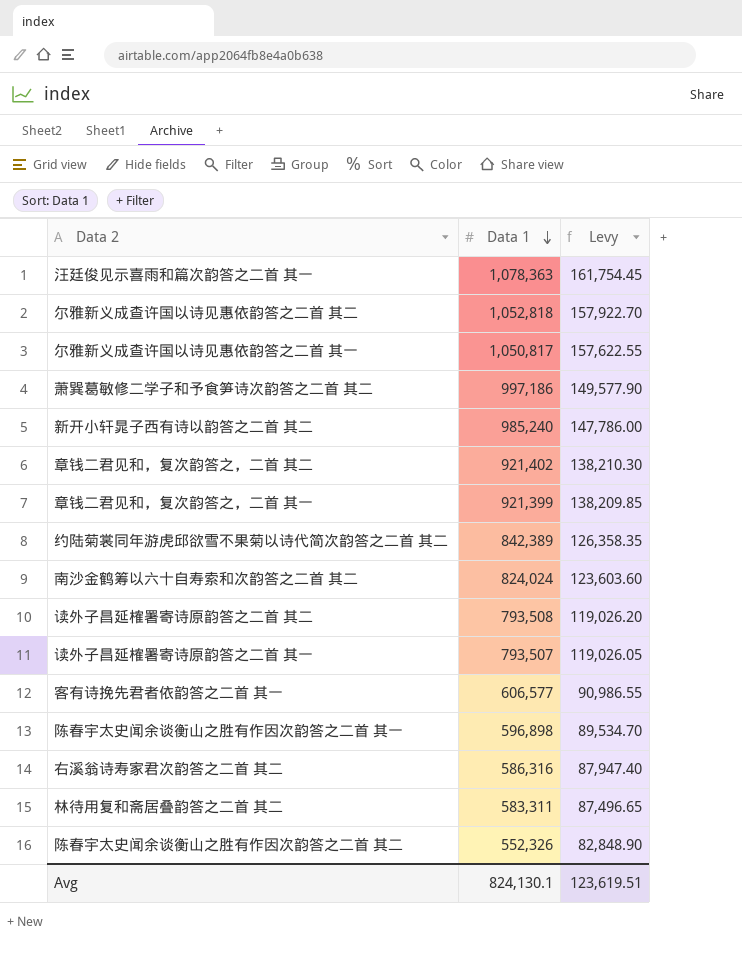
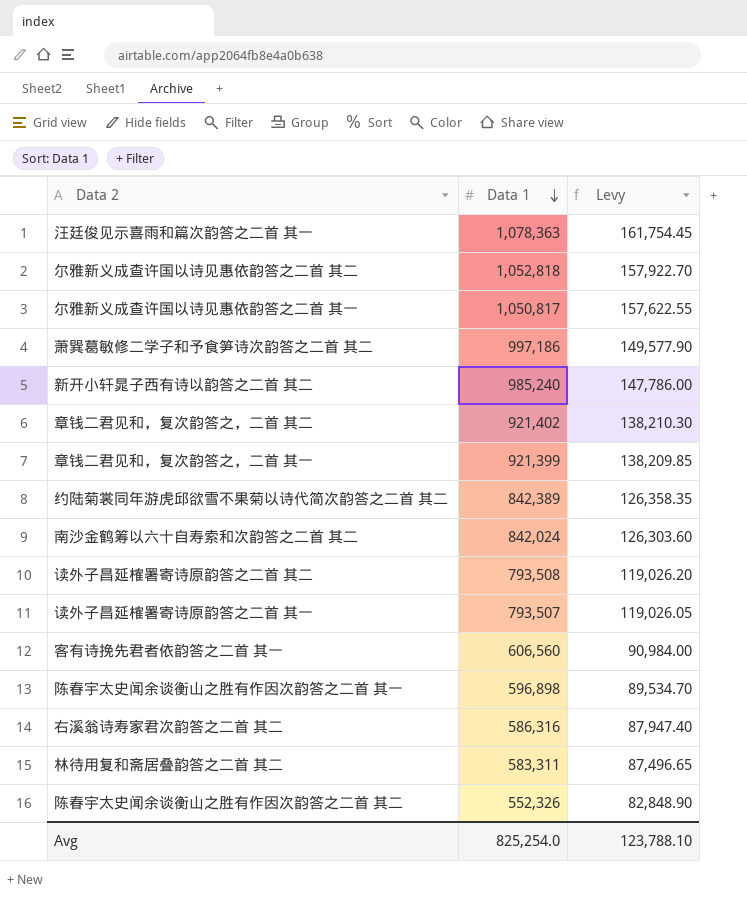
南沙金鹤筹以六十自寿索和次韵答之二首 其二 | Data 1: 824,024 -> 842,024
南沙金鹤筹以六十自寿索和次韵答之二首 其二 | Levy: 123,603.60 -> 126,303.60
客有诗挽先君者依韵答之二首 其一 | Data 1: 606,577 -> 606,560
客有诗挽先君者依韵答之二首 其一 | Levy: 90,986.55 -> 90,984.00
Avg | Data 1: 824,130.1 -> 825,254.0
Avg | Levy: 123,619.51 -> 123,788.10

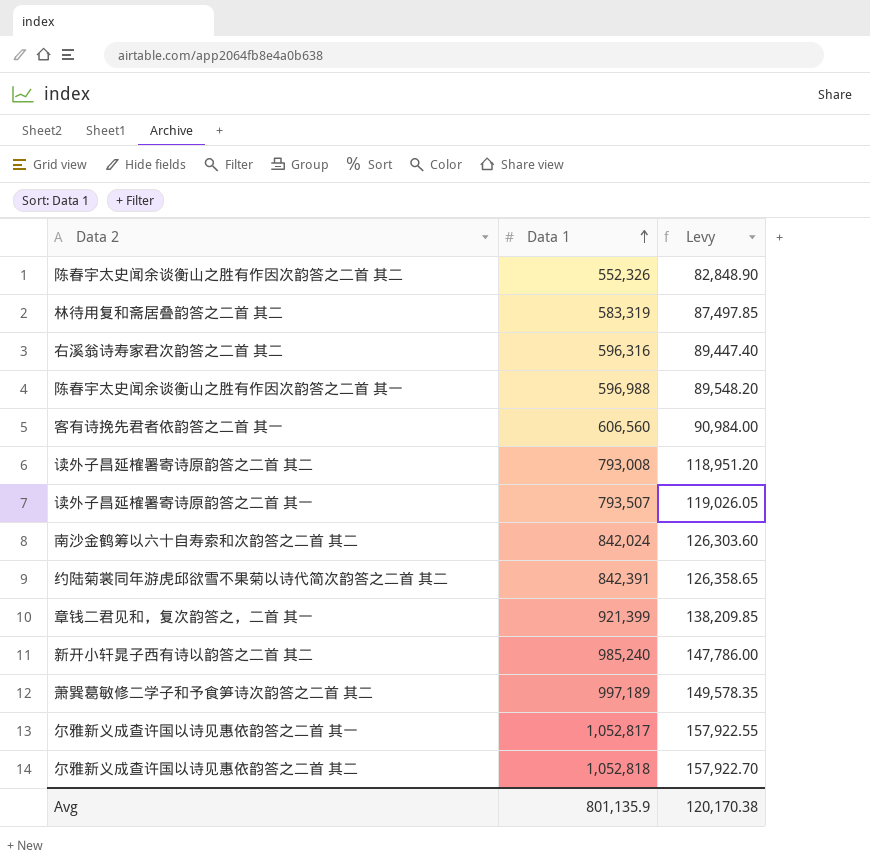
row order: Data 1 descending -> Data 1 ascending
row 汪廷俊见示喜雨和篇次韵答之二首 其一: 1,078,363 | 161,754.45 -> none
row 章钱二君见和，复次韵答之，二首 其二: 921,402 | 138,210.30 -> none
林待用复和斋居叠韵答之二首 其二 | Data 1: 583,311 -> 583,319
林待用复和斋居叠韵答之二首 其二 | Levy: 87,496.65 -> 87,497.85
右溪翁诗寿家君次韵答之二首 其二 | Data 1: 586,316 -> 596,316
右溪翁诗寿家君次韵答之二首 其二 | Levy: 87,947.40 -> 89,447.40
陈春宇太史闻余谈衡山之胜有作因次韵答之二首 其一 | Data 1: 596,898 -> 596,988
陈春宇太史闻余谈衡山之胜有作因次韵答之二首 其一 | Levy: 89,534.70 -> 89,548.20
读外子昌延榷署寄诗原韵答之二首 其二 | Data 1: 793,508 -> 793,008
读外子昌延榷署寄诗原韵答之二首 其二 | Levy: 119,026.20 -> 118,951.20
约陆菊裳同年游虎邱欲雪不果菊以诗代简次韵答之二首 其二 | Data 1: 842,389 -> 842,391
约陆菊裳同年游虎邱欲雪不果菊以诗代简次韵答之二首 其二 | Levy: 126,358.35 -> 126,358.65
萧巽葛敏修二学子和予食笋诗次韵答之二首 其二 | Data 1: 997,186 -> 997,189
萧巽葛敏修二学子和予食笋诗次韵答之二首 其二 | Levy: 149,577.90 -> 149,578.35
尔雅新义成查许国以诗见惠依韵答之二首 其一 | Data 1: 1,050,817 -> 1,052,817
尔雅新义成查许国以诗见惠依韵答之二首 其一 | Levy: 157,622.55 -> 157,922.55
Avg | Data 1: 825,254.0 -> 801,135.9
Avg | Levy: 123,788.10 -> 120,170.38

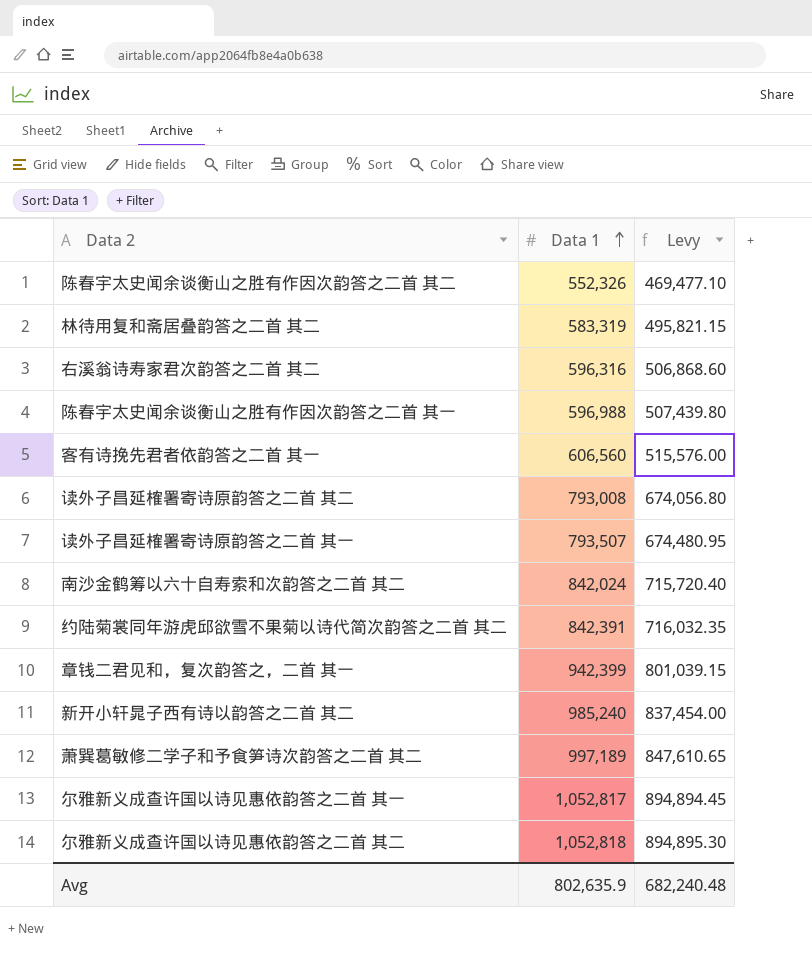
column Levy | formula: [Data 1] * 0.15 -> [Data 1] * 0.85
章钱二君见和，复次韵答之，二首 其一 | Data 1: 921,399 -> 942,399
Avg | Data 1: 801,135.9 -> 802,635.9
Avg | Levy: 120,170.38 -> 682,240.48

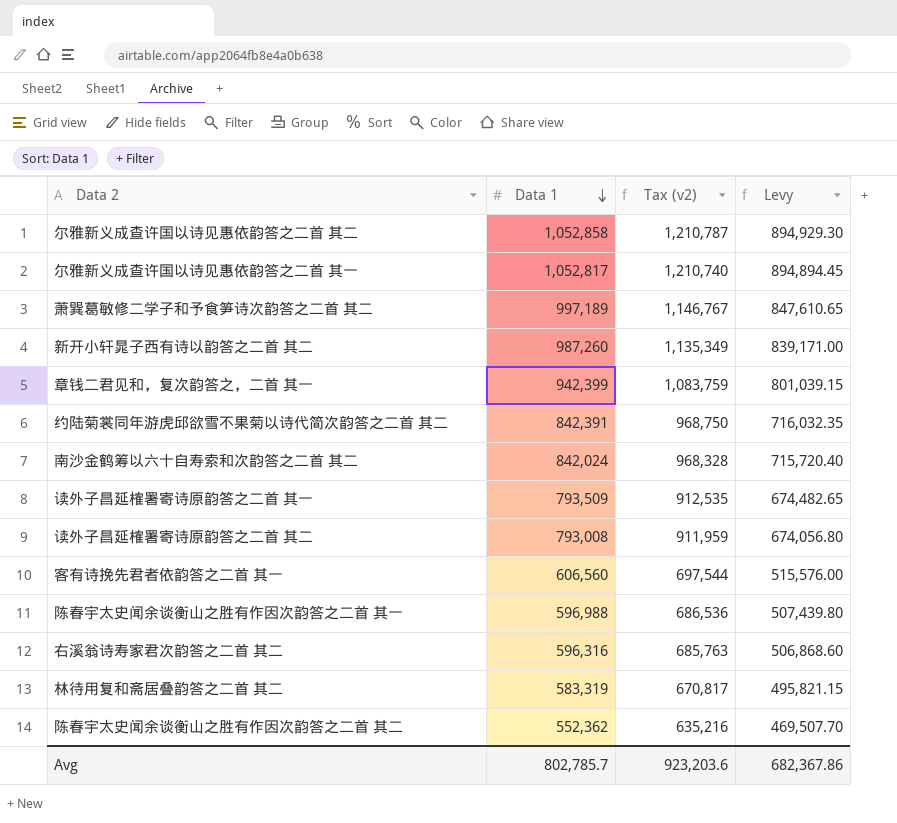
row order: Data 1 ascending -> Data 1 descending
column Tax (v2) | formula: none -> [Data 1] * 1.15
尔雅新义成查许国以诗见惠依韵答之二首 其二 | Data 1: 1,052,818 -> 1,052,858
尔雅新义成查许国以诗见惠依韵答之二首 其二 | Levy: 894,895.30 -> 894,929.30
新开小轩晁子西有诗以韵答之二首 其二 | Data 1: 985,240 -> 987,260
新开小轩晁子西有诗以韵答之二首 其二 | Levy: 837,454.00 -> 839,171.00
读外子昌延榷署寄诗原韵答之二首 其一 | Data 1: 793,507 -> 793,509
读外子昌延榷署寄诗原韵答之二首 其一 | Levy: 674,480.95 -> 674,482.65
陈春宇太史闻余谈衡山之胜有作因次韵答之二首 其二 | Data 1: 552,326 -> 552,362
陈春宇太史闻余谈衡山之胜有作因次韵答之二首 其二 | Levy: 469,477.10 -> 469,507.70
Avg | Data 1: 802,635.9 -> 802,785.7
Avg | Levy: 682,240.48 -> 682,367.86

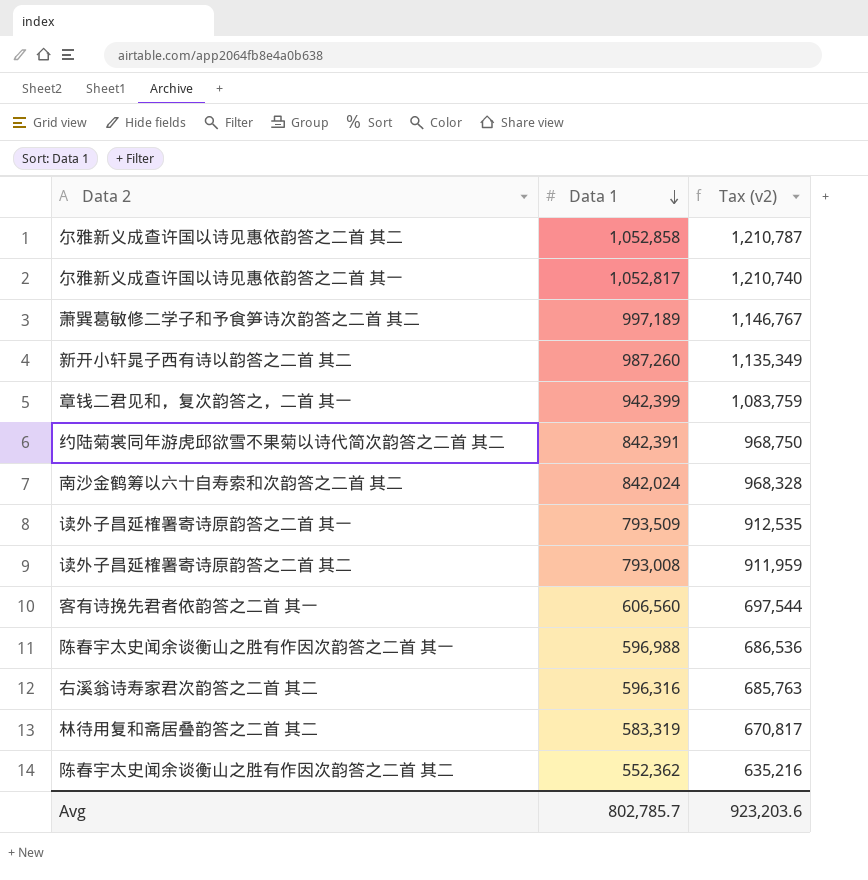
column Levy | formula: [Data 1] * 0.85 -> none

